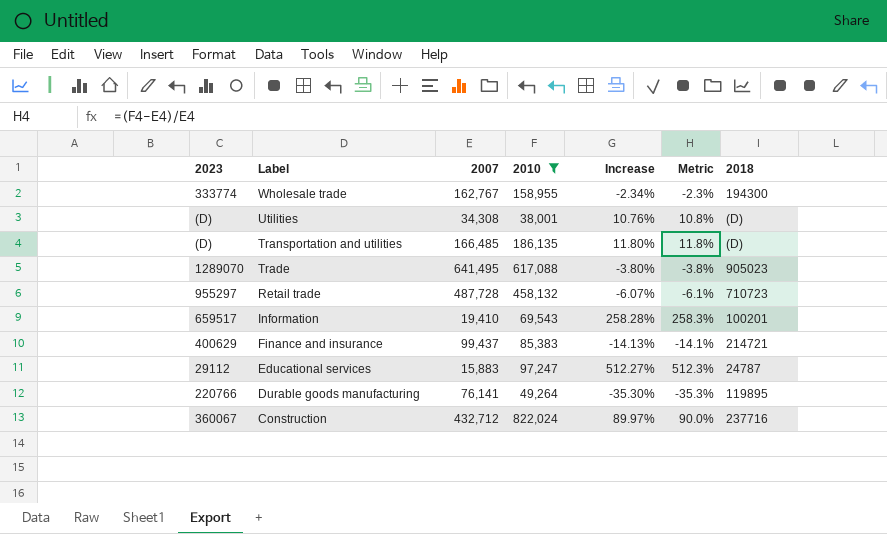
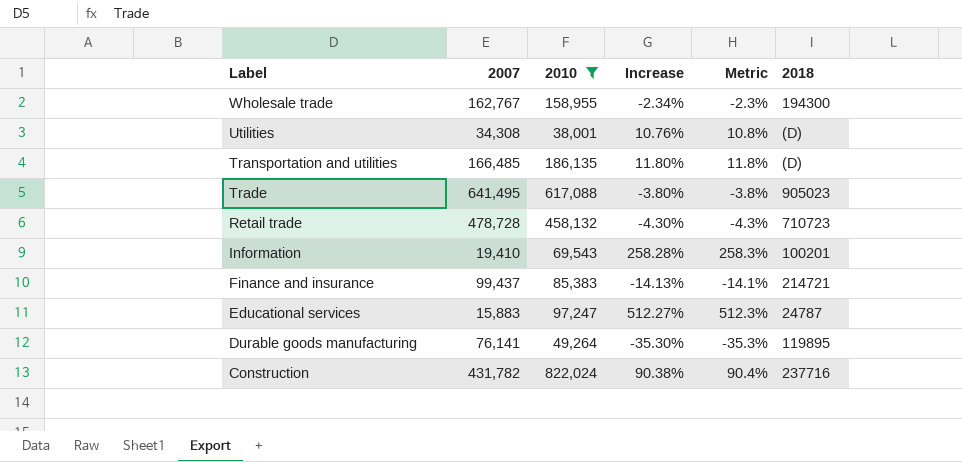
column 2023 | position: 1 -> none
Retail trade | 2007: 487,728 -> 478,728
Retail trade | Increase: -6.07% -> -4.30%
Retail trade | Metric: -6.1% -> -4.3%
Construction | 2007: 432,712 -> 431,782
Construction | Increase: 89.97% -> 90.38%
Construction | Metric: 90.0% -> 90.4%

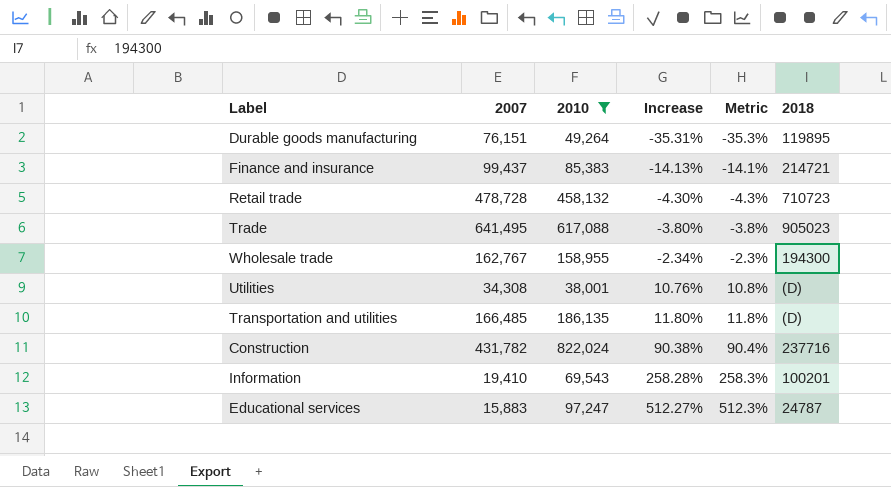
row order: Label descending -> Increase ascending
Durable goods manufacturing | 2007: 76,141 -> 76,151
Durable goods manufacturing | Increase: -35.30% -> -35.31%

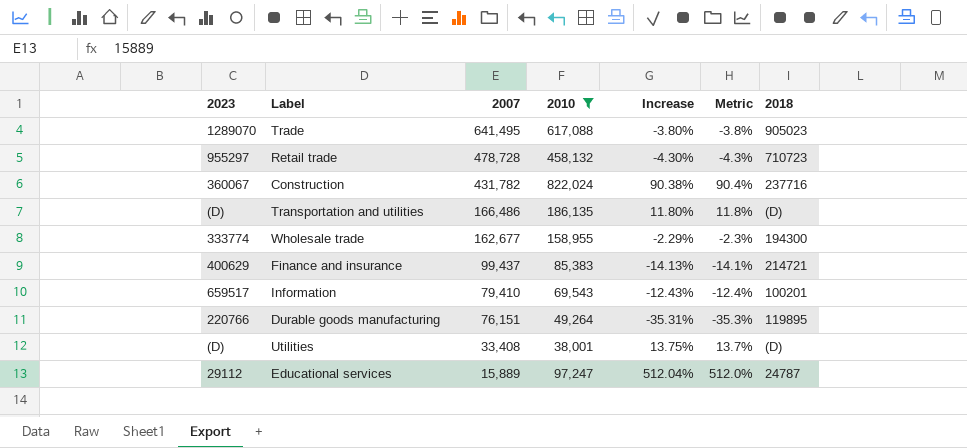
row order: Increase ascending -> 2007 descending
column 2023 | position: none -> 1
Transportation and utilities | 2007: 166,485 -> 166,486
Wholesale trade | 2007: 162,767 -> 162,677
Wholesale trade | Increase: -2.34% -> -2.29%
Information | 2007: 19,410 -> 79,410
Information | Increase: 258.28% -> -12.43%
Information | Metric: 258.3% -> -12.4%
Utilities | 2007: 34,308 -> 33,408
Utilities | Increase: 10.76% -> 13.75%
Utilities | Metric: 10.8% -> 13.7%
Educational services | 2007: 15,883 -> 15,889
Educational services | Increase: 512.27% -> 512.04%
Educational services | Metric: 512.3% -> 512.0%

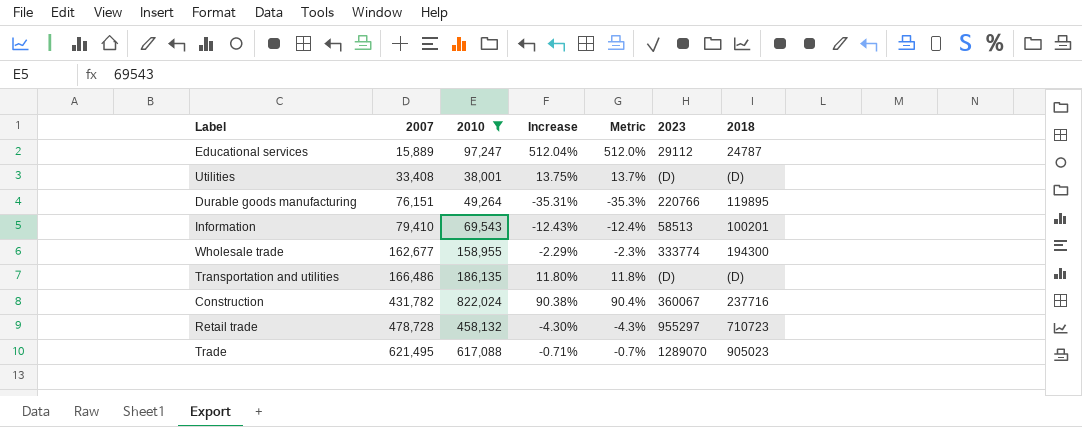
row order: 2007 descending -> 2007 ascending
column 2023 | position: 1 -> 6
row Finance and insurance: 400629 | 99,437 | 85,383 | -14.13% | -14.1% | 214721 -> none
Information | 2023: 659517 -> 58513
Trade | 2007: 641,495 -> 621,495
Trade | Increase: -3.80% -> -0.71%
Trade | Metric: -3.8% -> -0.7%

